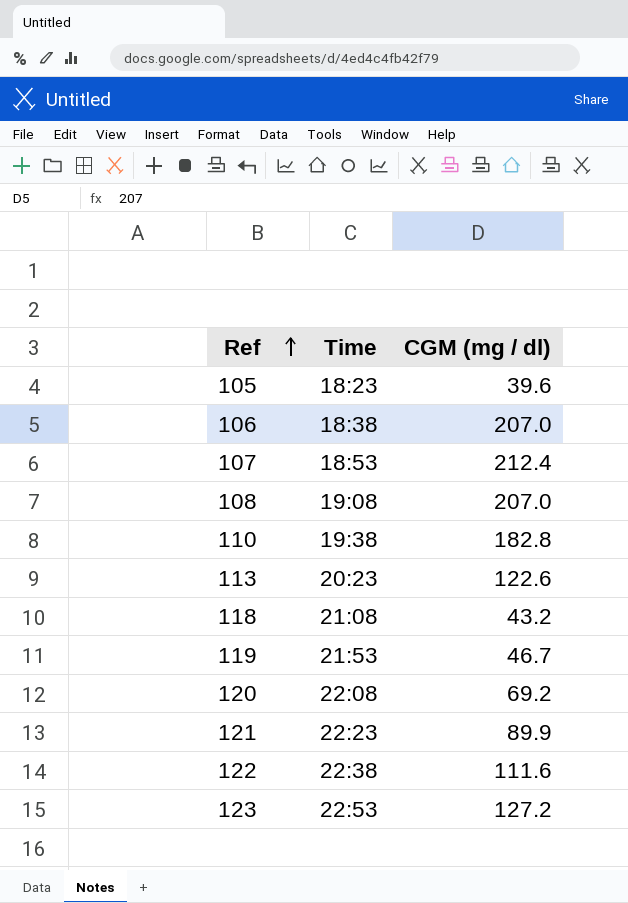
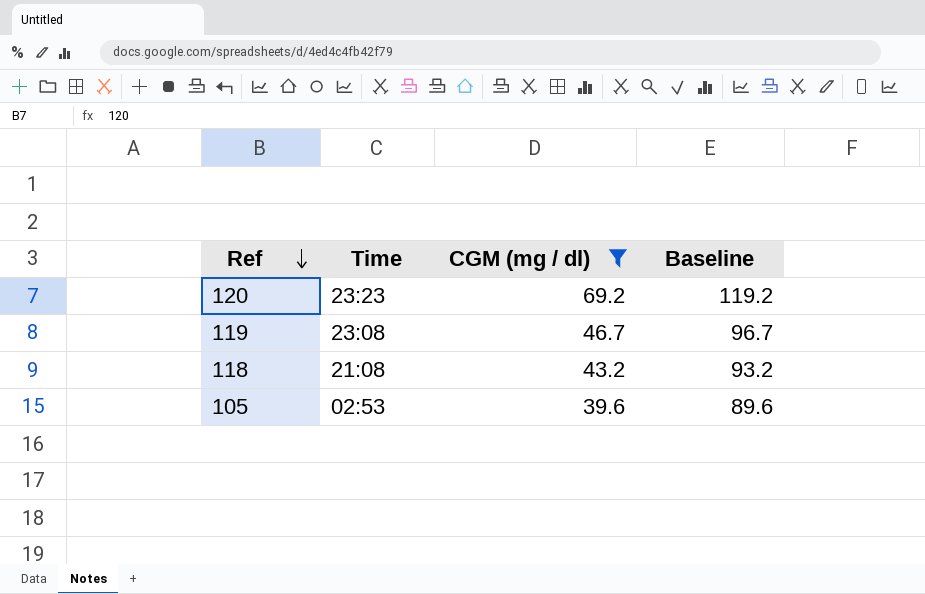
filter: none -> CGM (mg / dl) <= 69.2
row order: Ref ascending -> Ref descending
column Baseline | formula: none -> [CGM (mg / dl)] + 50
120 | Time: 22:08 -> 23:23
119 | Time: 21:53 -> 23:08
105 | Time: 18:23 -> 02:53

